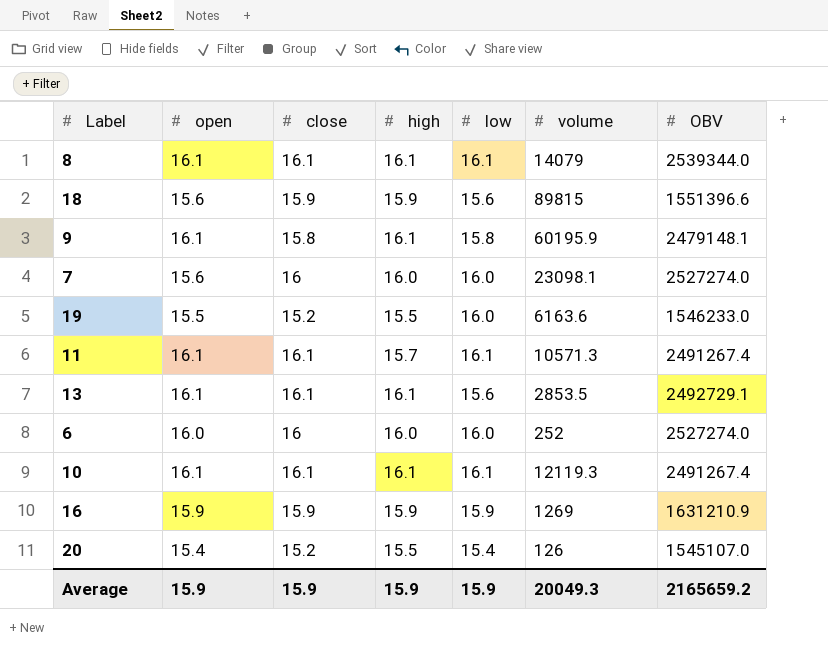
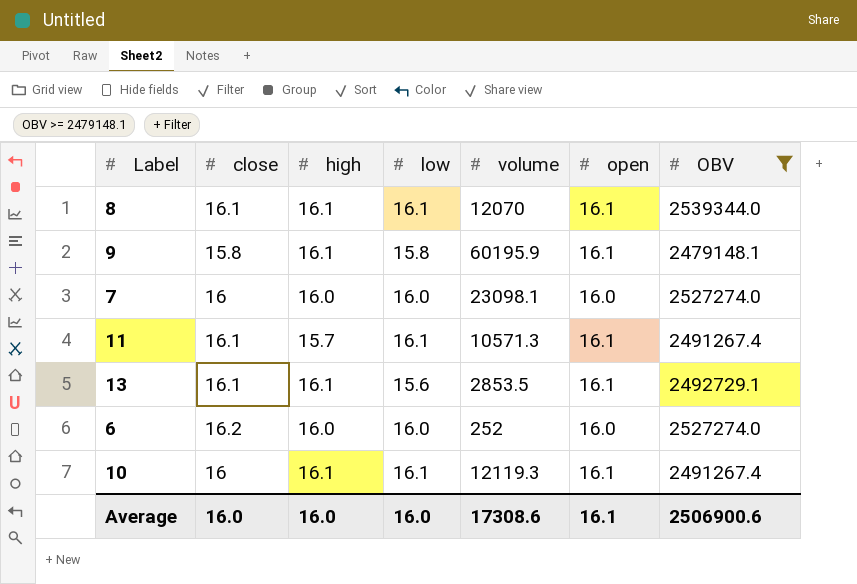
filter: none -> OBV >= 2479148.1
column open | position: 2 -> 6
8 | volume: 14079 -> 12070
7 | open: 15.6 -> 16.0
6 | close: 16 -> 16.2
10 | close: 16.1 -> 16
Average | close: 15.9 -> 16.0
Average | high: 15.9 -> 16.0
Average | low: 15.9 -> 16.0
Average | volume: 20049.3 -> 17308.6
Average | open: 15.9 -> 16.1
Average | OBV: 2165659.2 -> 2506900.6

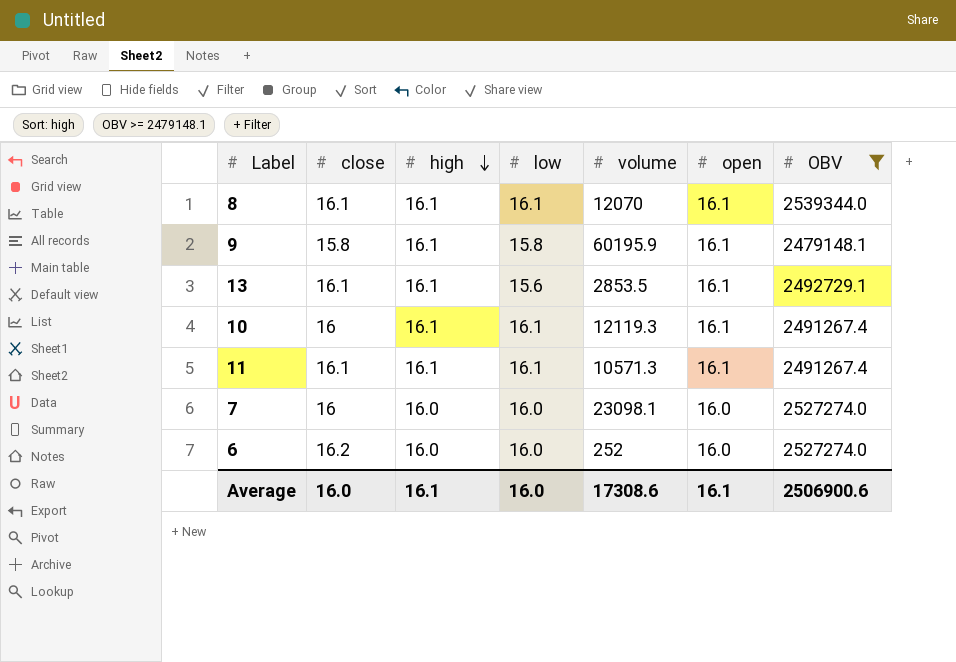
row order: none -> high descending
11 | high: 15.7 -> 16.1
Average | high: 16.0 -> 16.1

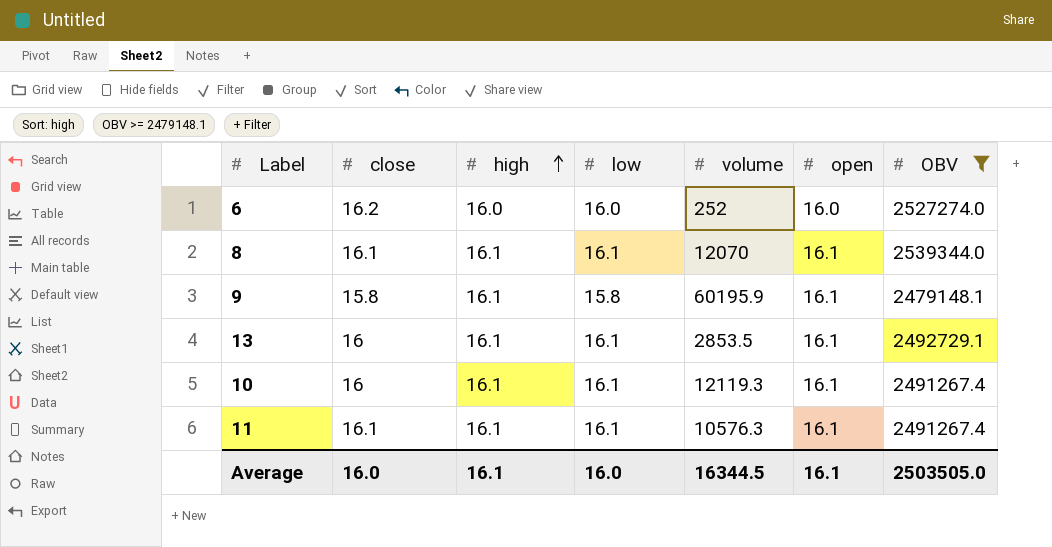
row order: high descending -> high ascending
row 7: 16 | 16.0 | 16.0 | 23098.1 | 16.0 | 2527274.0 -> none
13 | close: 16.1 -> 16
13 | low: 15.6 -> 16.1
11 | volume: 10571.3 -> 10576.3
Average | volume: 17308.6 -> 16344.5
Average | OBV: 2506900.6 -> 2503505.0

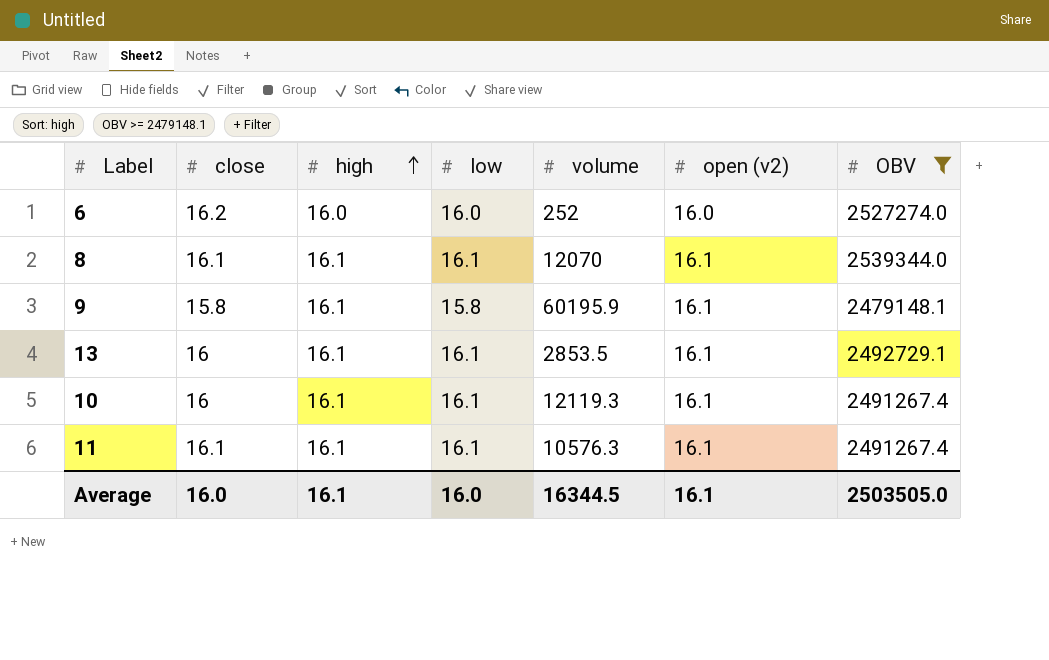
column name: open -> open (v2)

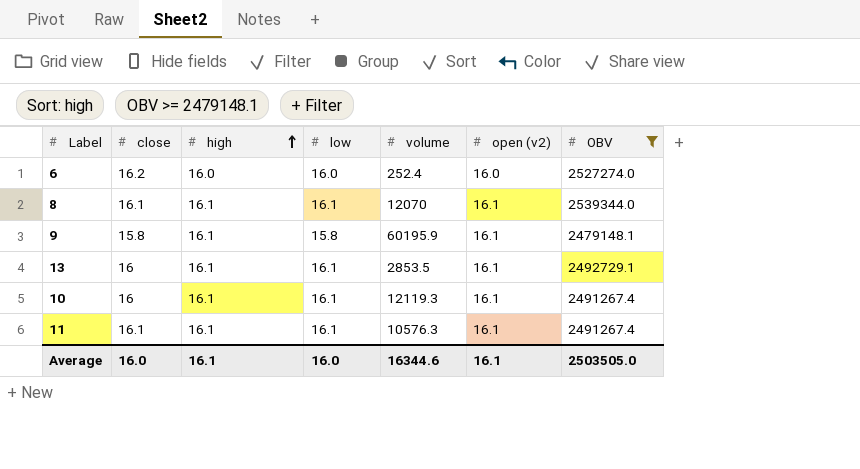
6 | volume: 252 -> 252.4
Average | volume: 16344.5 -> 16344.6

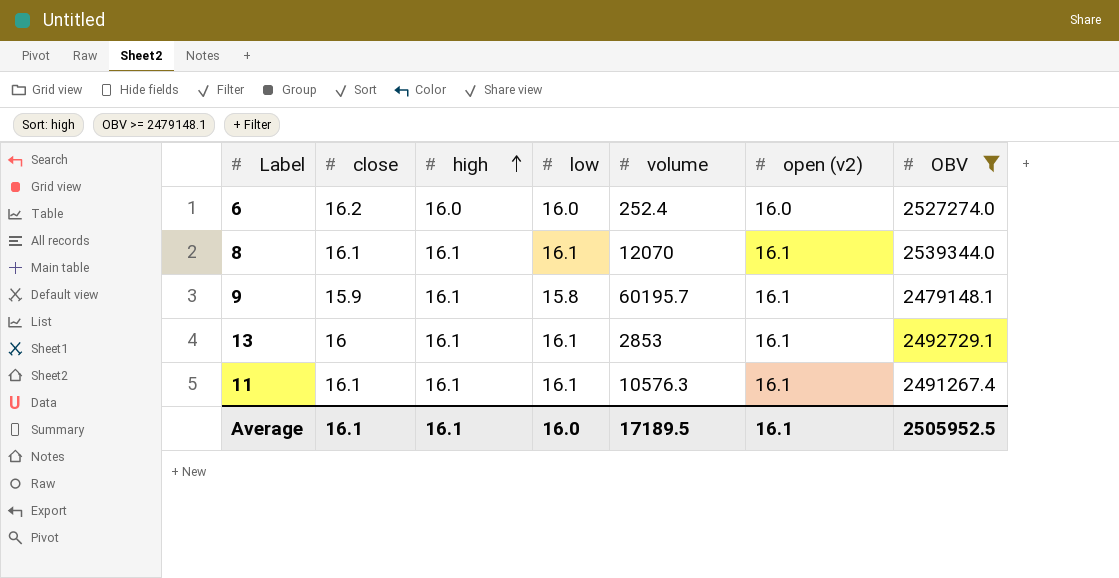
row 10: 16 | 16.1 | 16.1 | 12119.3 | 16.1 | 2491267.4 -> none
9 | close: 15.8 -> 15.9
9 | volume: 60195.9 -> 60195.7
13 | volume: 2853.5 -> 2853
Average | close: 16.0 -> 16.1
Average | volume: 16344.6 -> 17189.5
Average | OBV: 2503505.0 -> 2505952.5

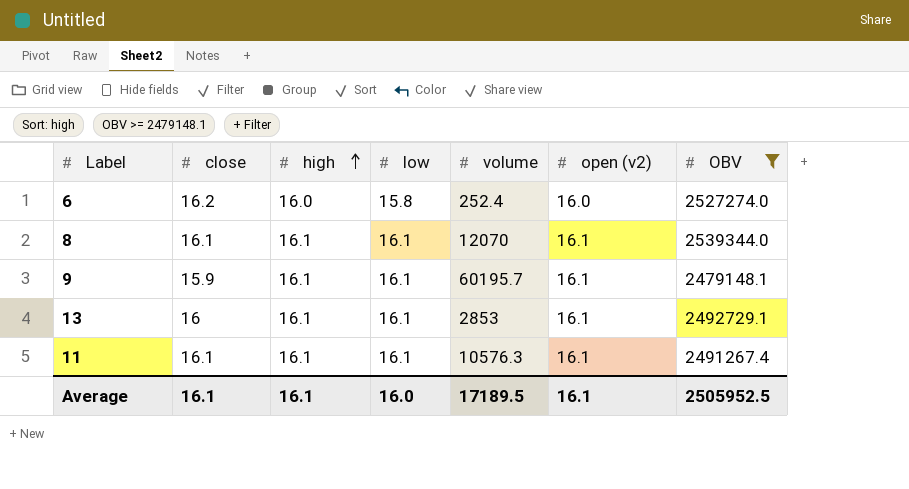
6 | low: 16.0 -> 15.8
9 | low: 15.8 -> 16.1

